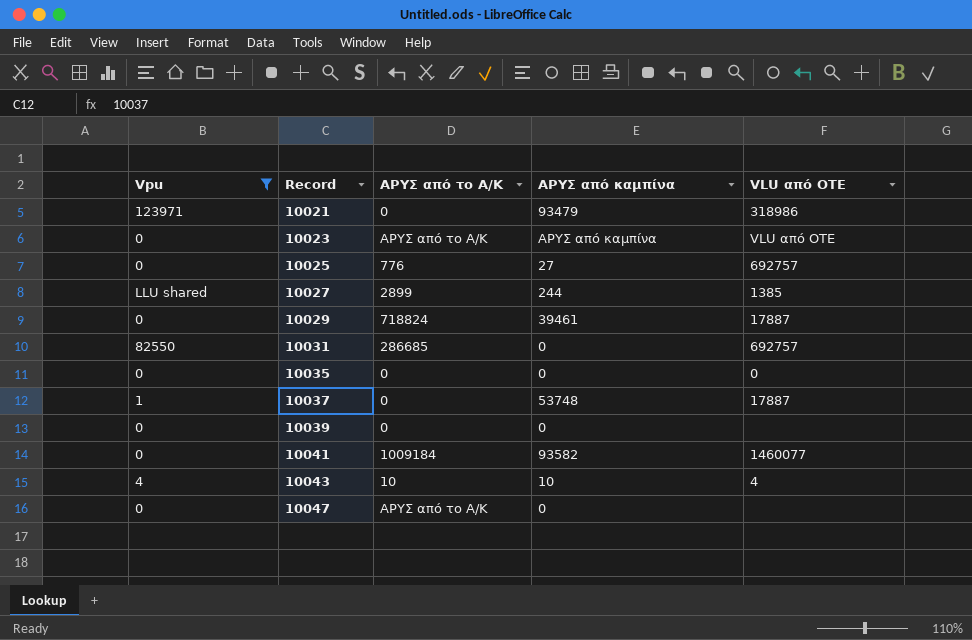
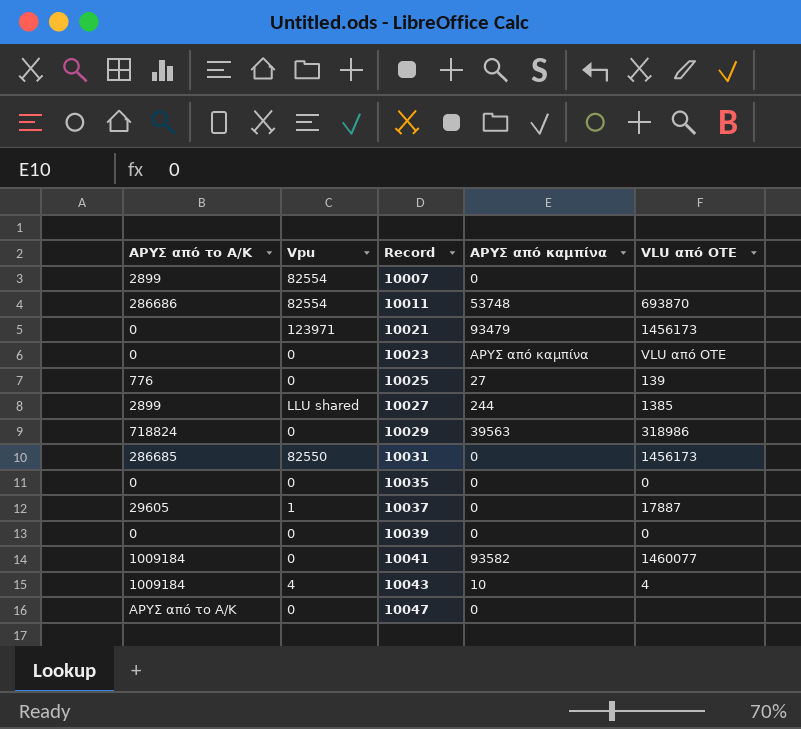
filter: Vpu != 82554 -> none
column ΑΡΥΣ από το Α/Κ | position: 3 -> 1
10021 | VLU από ΟΤΕ: 318986 -> 1456173
10023 | ΑΡΥΣ από το Α/Κ: ΑΡΥΣ από το Α/Κ -> 0
10025 | VLU από ΟΤΕ: 692757 -> 139
10029 | ΑΡΥΣ από καμπίνα: 39461 -> 39563
10029 | VLU από ΟΤΕ: 17887 -> 318986
10031 | VLU από ΟΤΕ: 692757 -> 1456173
10037 | ΑΡΥΣ από το Α/Κ: 0 -> 29605
10037 | ΑΡΥΣ από καμπίνα: 53748 -> 0
10039 | VLU από ΟΤΕ: none -> 0
10043 | ΑΡΥΣ από το Α/Κ: 10 -> 1009184

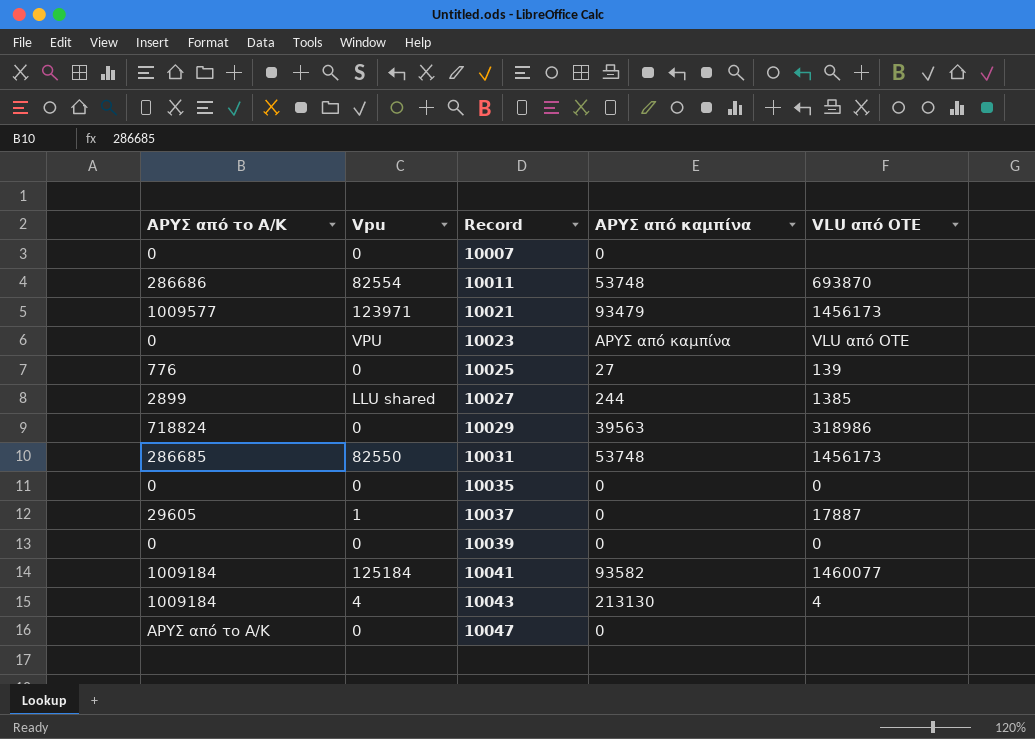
10007 | ΑΡΥΣ από το Α/Κ: 2899 -> 0
10007 | Vpu: 82554 -> 0
10021 | ΑΡΥΣ από το Α/Κ: 0 -> 1009577
10023 | Vpu: 0 -> VPU
10031 | ΑΡΥΣ από καμπίνα: 0 -> 53748
10041 | Vpu: 0 -> 125184
10043 | ΑΡΥΣ από καμπίνα: 10 -> 213130

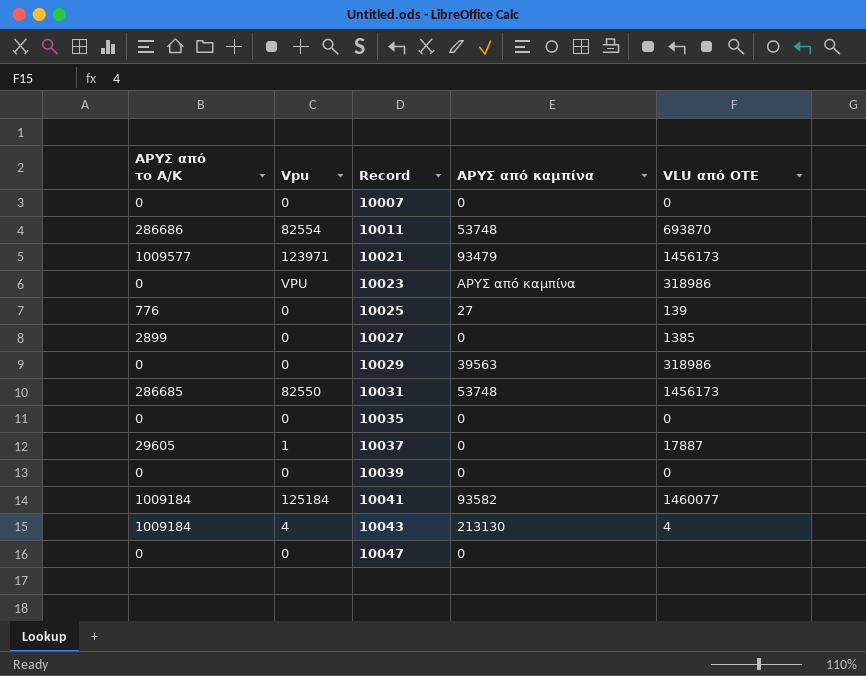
10007 | VLU από ΟΤΕ: none -> 0
10023 | VLU από ΟΤΕ: VLU από ΟΤΕ -> 318986
10027 | Vpu: LLU shared -> 0
10027 | ΑΡΥΣ από καμπίνα: 244 -> 0
10029 | ΑΡΥΣ από το Α/Κ: 718824 -> 0
10047 | ΑΡΥΣ από το Α/Κ: ΑΡΥΣ από το Α/Κ -> 0

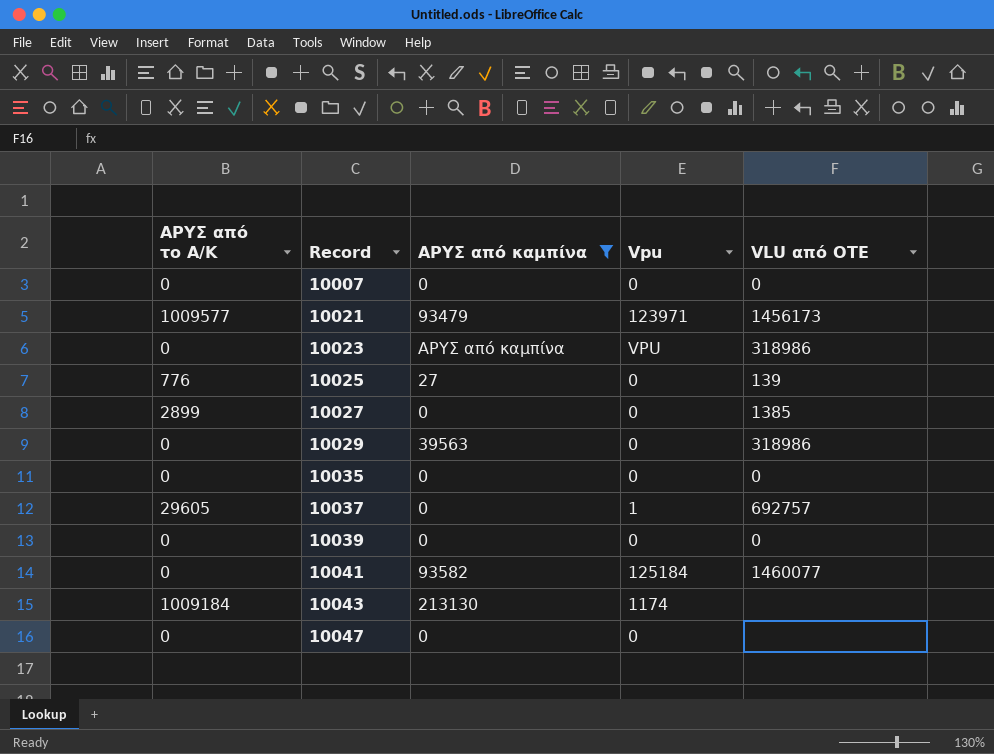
filter: none -> ΑΡΥΣ από καμπίνα != 53748
column Vpu | position: 2 -> 4
10037 | VLU από ΟΤΕ: 17887 -> 692757
10041 | ΑΡΥΣ από το Α/Κ: 1009184 -> 0
10043 | Vpu: 4 -> 1174
10043 | VLU από ΟΤΕ: 4 -> none

